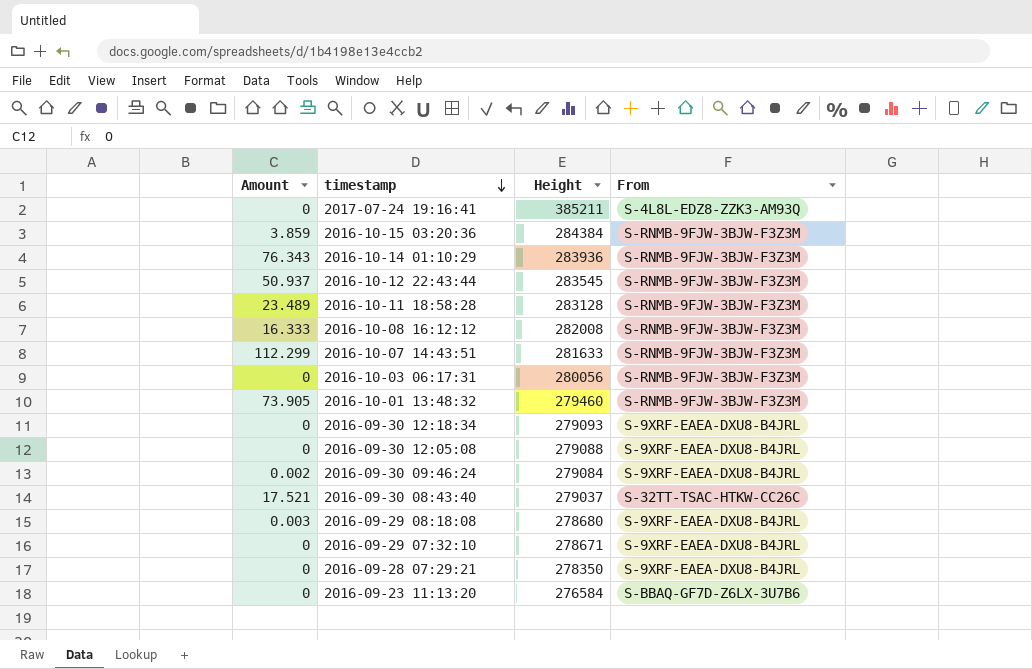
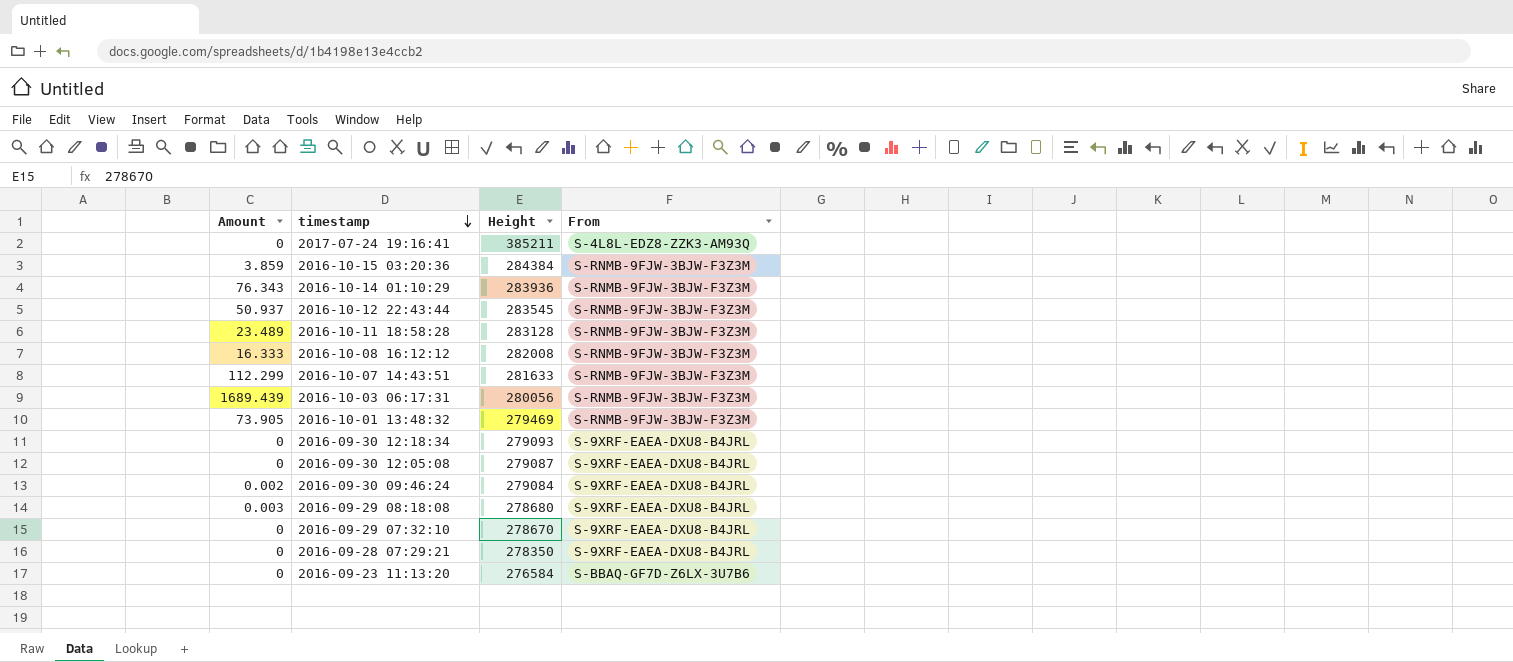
row 2016-09-30 08:43:40: 17.521 | 279037 | S-32TT-TSAC-HTKW-CC26C -> none
2016-10-03 06:17:31 | Amount: 0 -> 1689.439
2016-10-01 13:48:32 | Height: 279460 -> 279469
2016-09-30 12:05:08 | Height: 279088 -> 279087
2016-09-29 07:32:10 | Height: 278671 -> 278670

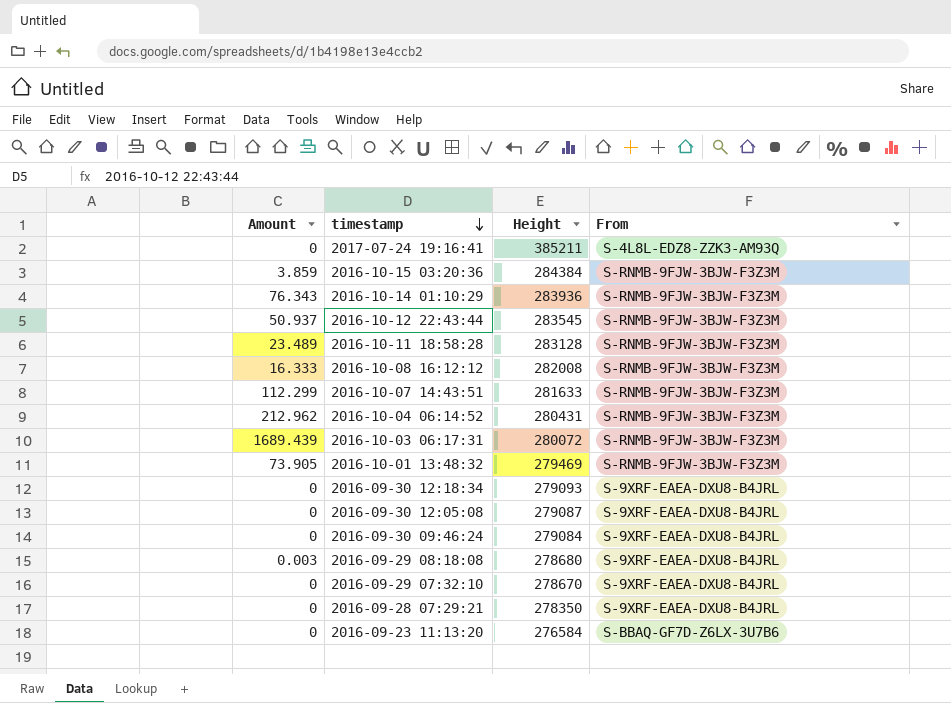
row 2016-10-04 06:14:52: none -> 212.962 | 280431 | S-RNMB-9FJW-3BJW-F3Z3M
2016-10-03 06:17:31 | Height: 280056 -> 280072
2016-09-30 09:46:24 | Amount: 0.002 -> 0

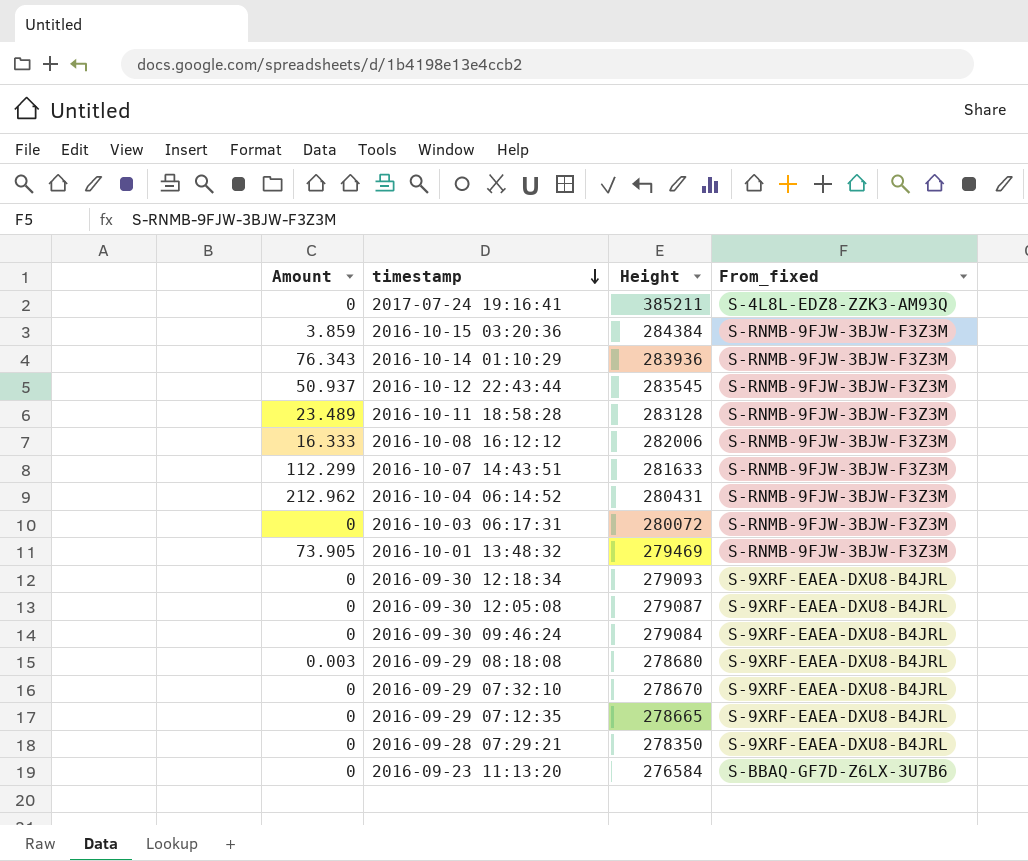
column name: From -> From_fixed
2016-10-08 16:12:12 | Height: 282008 -> 282006
2016-10-03 06:17:31 | Amount: 1689.439 -> 0
row 2016-09-29 07:12:35: none -> 0 | 278665 | S-9XRF-EAEA-DXU8-B4JRL

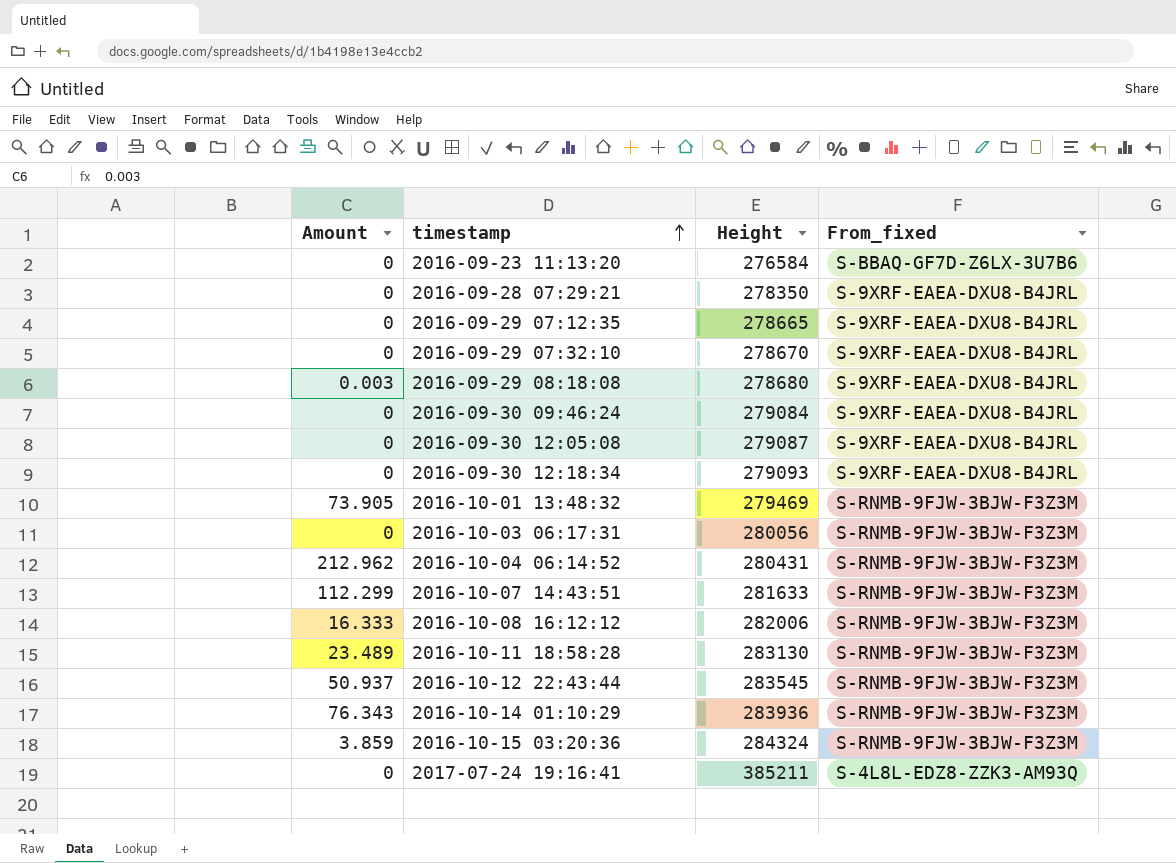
row order: timestamp descending -> timestamp ascending
2016-10-03 06:17:31 | Height: 280072 -> 280056
2016-10-11 18:58:28 | Height: 283128 -> 283130
2016-10-15 03:20:36 | Height: 284384 -> 284324

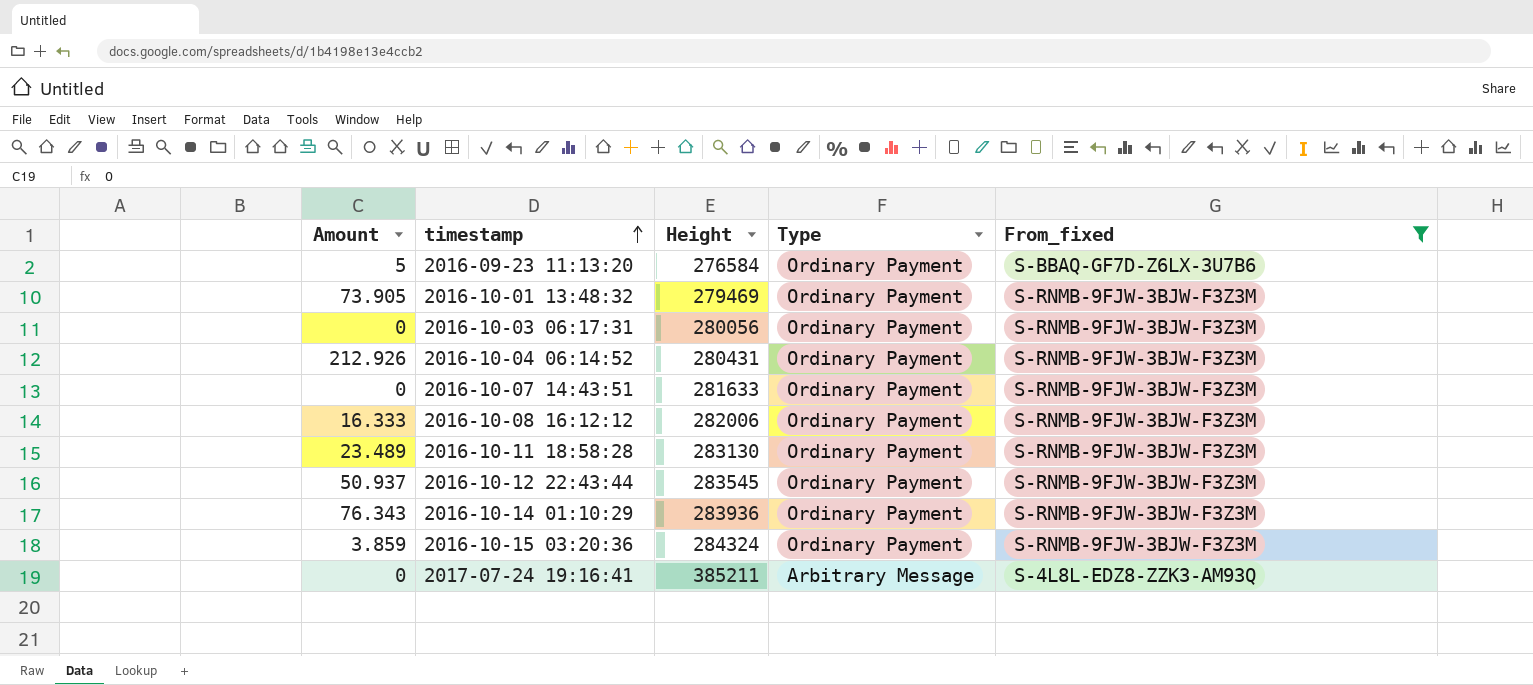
filter: none -> From_fixed != S-9XRF-EAEA-DXU8-B4JRL
column Type | position: none -> 4
2016-09-23 11:13:20 | Amount: 0 -> 5
2016-10-04 06:14:52 | Amount: 212.962 -> 212.926
2016-10-07 14:43:51 | Amount: 112.299 -> 0

